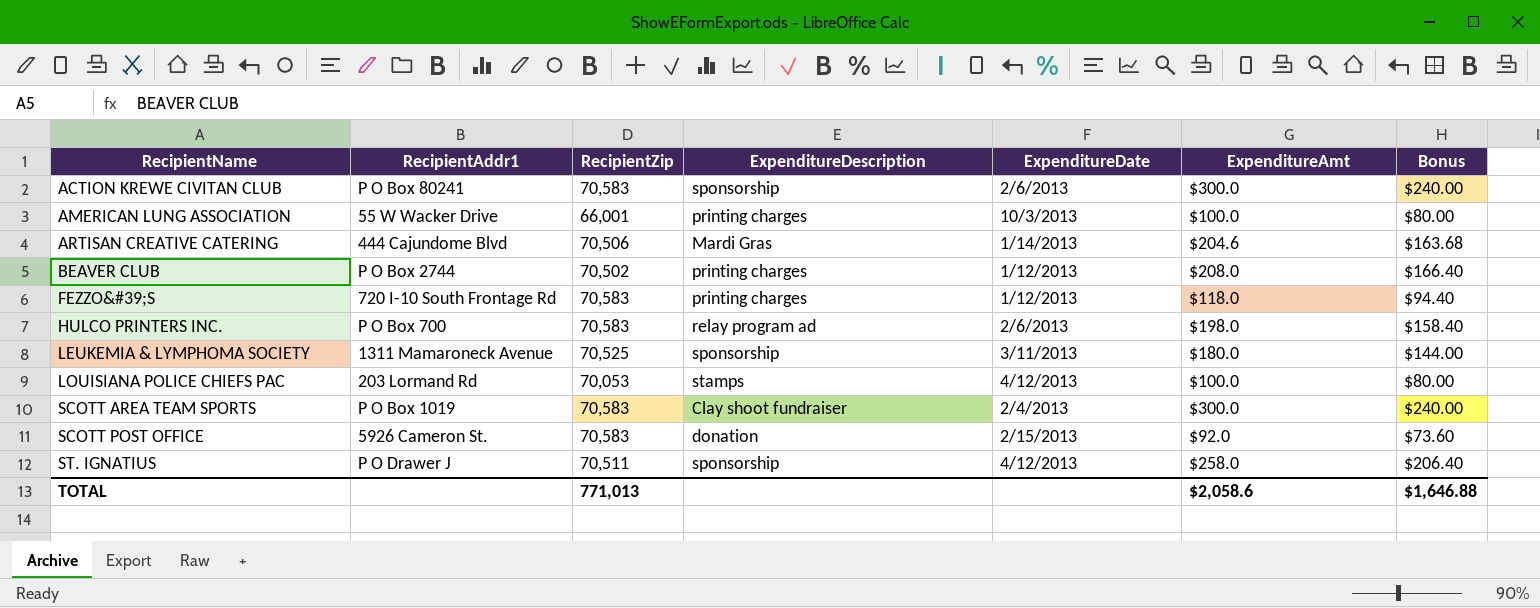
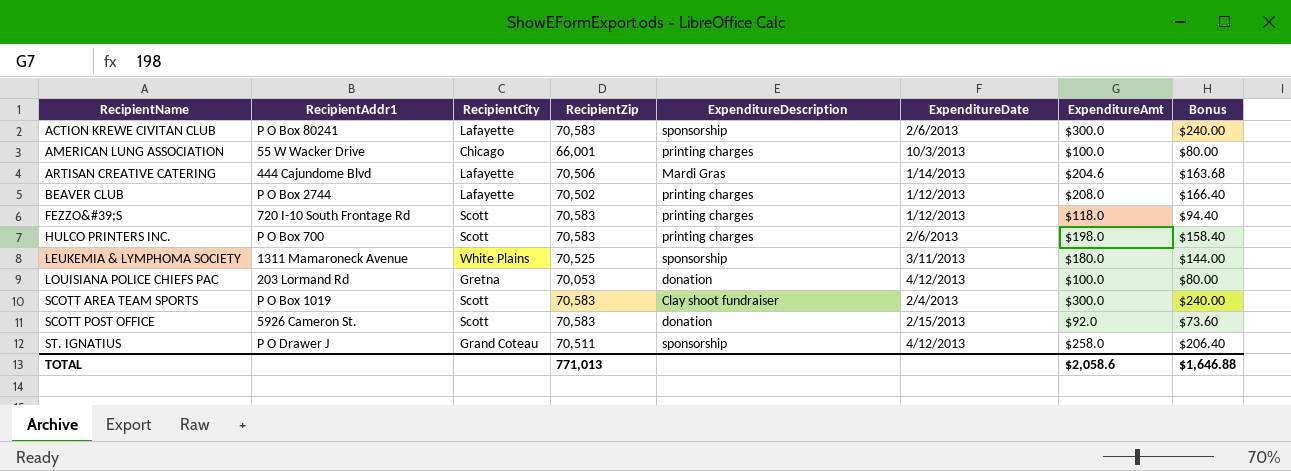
column RecipientCity | position: none -> 3
HULCO PRINTERS INC. | ExpenditureDescription: relay program ad -> printing charges
LOUISIANA POLICE CHIEFS PAC | ExpenditureDescription: stamps -> donation

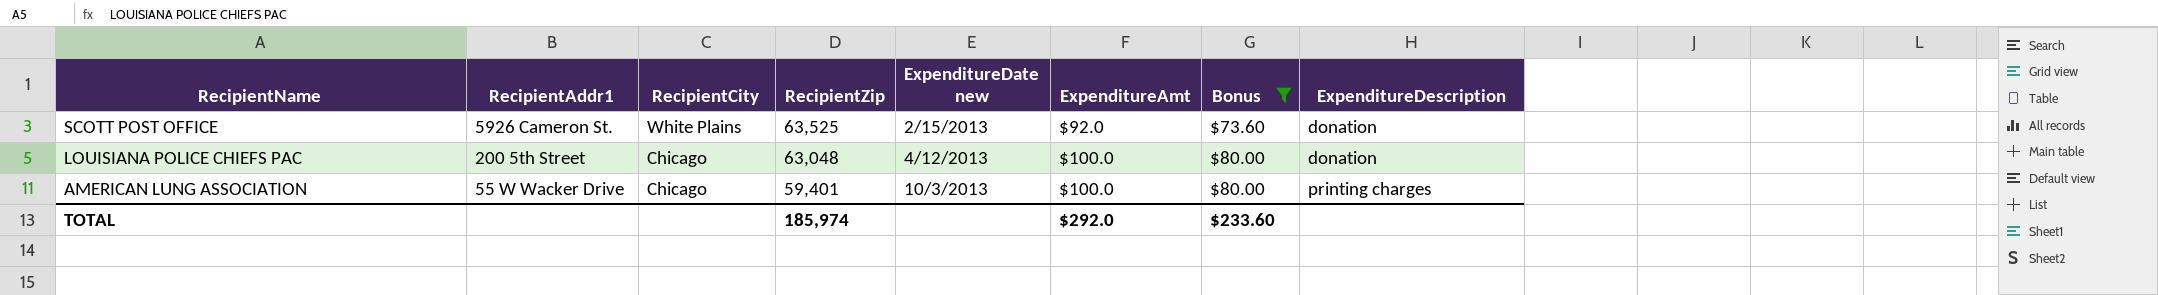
filter: none -> Bonus <= $80.00
row order: RecipientName ascending -> RecipientName descending
column name: ExpenditureDate -> ExpenditureDate new
column ExpenditureDescription | position: 5 -> 8
SCOTT POST OFFICE | RecipientCity: Scott -> White Plains
SCOTT POST OFFICE | RecipientZip: 70,583 -> 63,525
LOUISIANA POLICE CHIEFS PAC | RecipientAddr1: 203 Lormand Rd -> 200 5th Street
LOUISIANA POLICE CHIEFS PAC | RecipientCity: Gretna -> Chicago
LOUISIANA POLICE CHIEFS PAC | RecipientZip: 70,053 -> 63,048
AMERICAN LUNG ASSOCIATION | RecipientZip: 66,001 -> 59,401
TOTAL | RecipientZip: 771,013 -> 185,974
TOTAL | ExpenditureAmt: $2,058.6 -> $292.0
TOTAL | Bonus: $1,646.88 -> $233.60

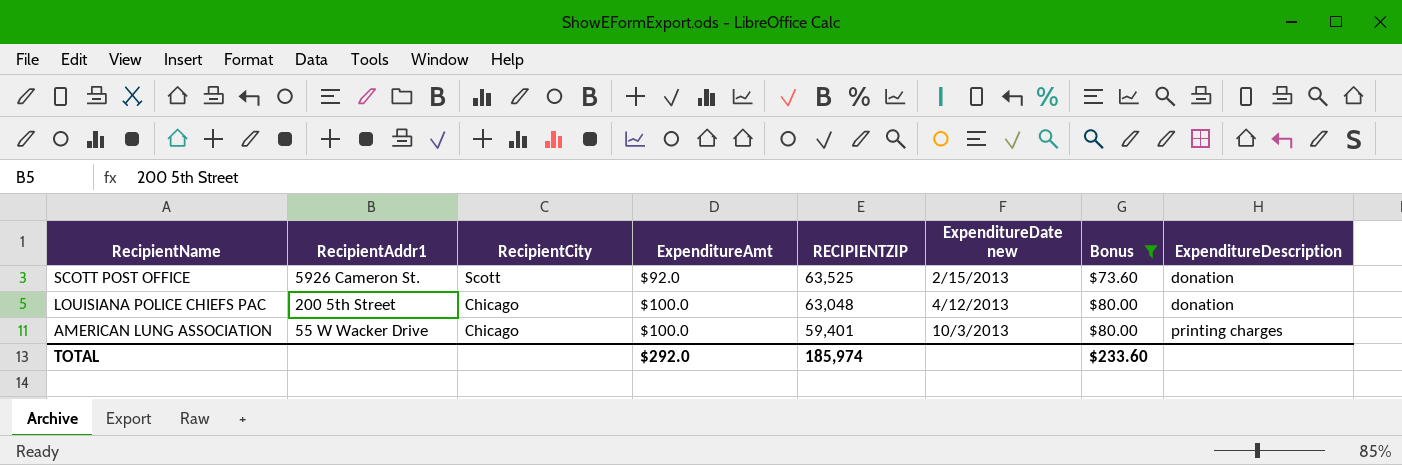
column ExpenditureAmt | position: 6 -> 4
column name: RecipientZip -> RECIPIENTZIP
SCOTT POST OFFICE | RecipientCity: White Plains -> Scott

